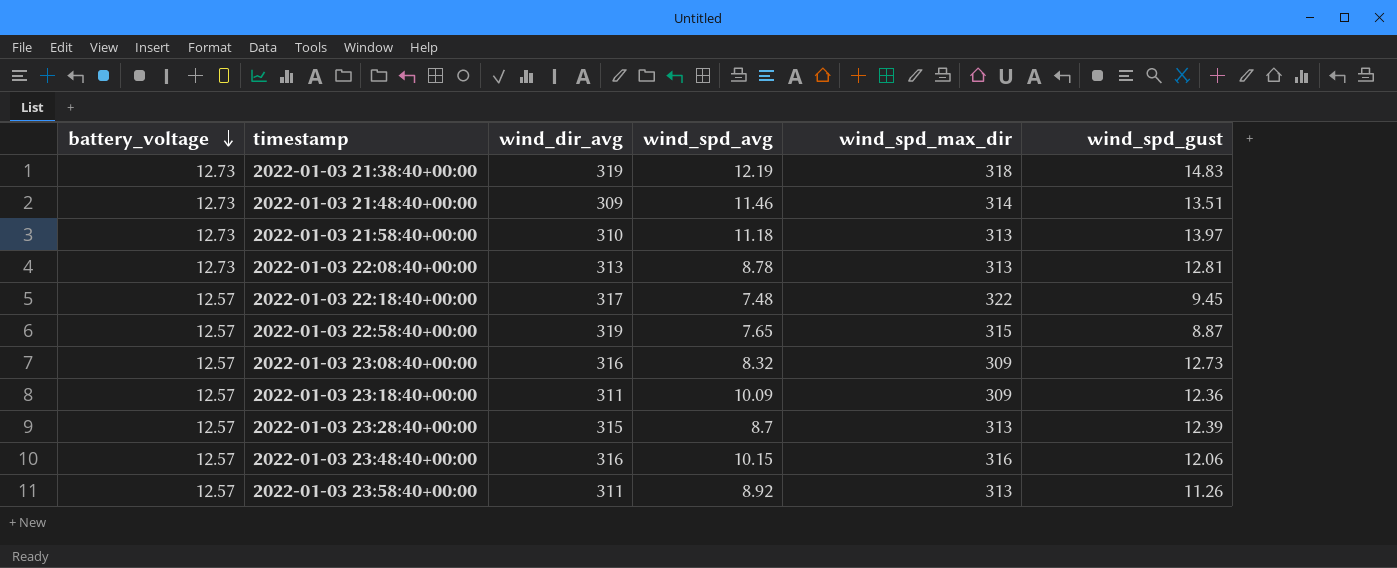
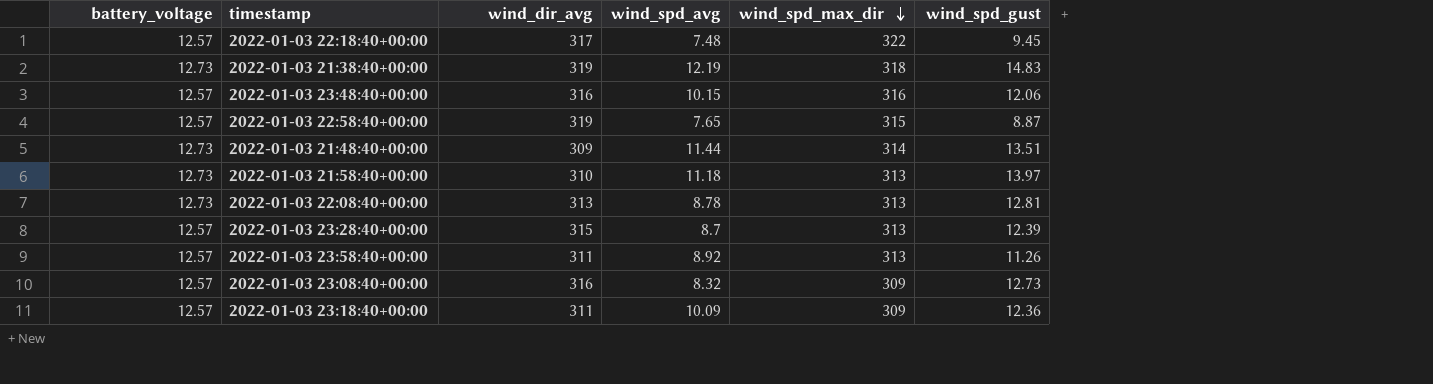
row order: battery_voltage descending -> wind_spd_max_dir descending
2022-01-03 21:48:40+00:00 | wind_spd_avg: 11.46 -> 11.44

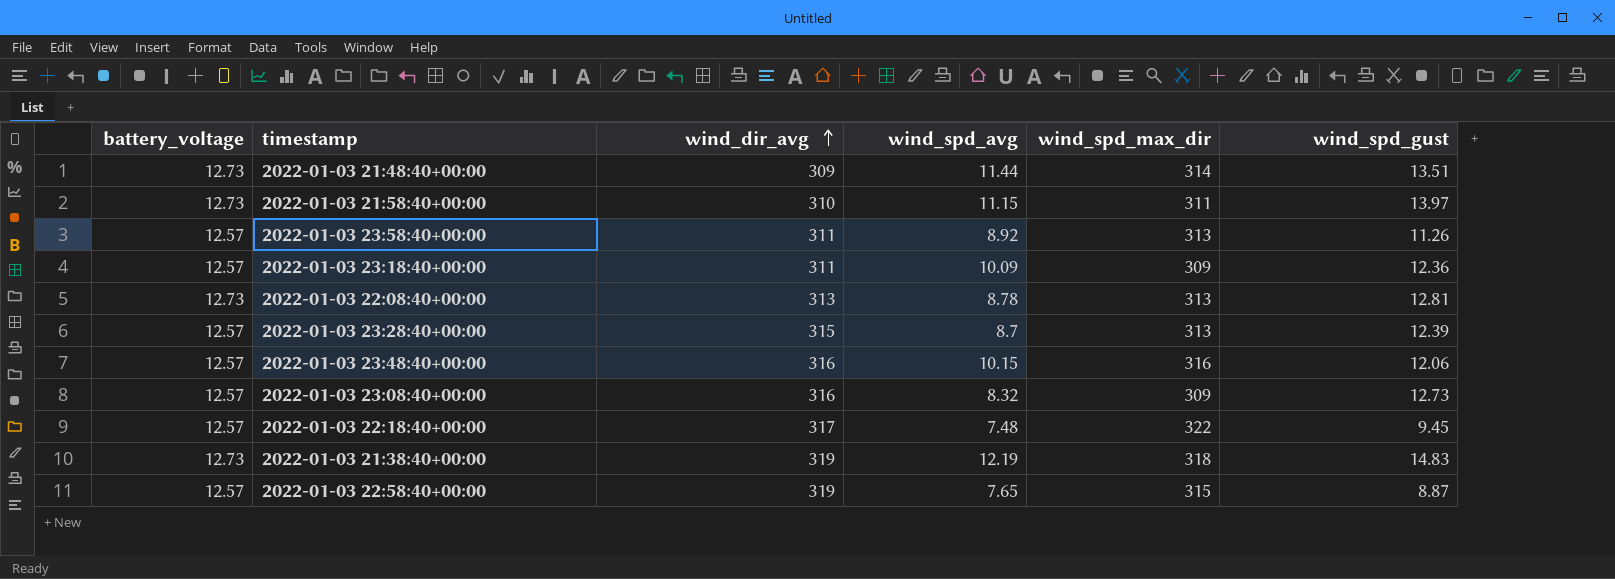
row order: wind_spd_max_dir descending -> wind_dir_avg ascending
2022-01-03 21:58:40+00:00 | wind_spd_avg: 11.18 -> 11.15
2022-01-03 21:58:40+00:00 | wind_spd_max_dir: 313 -> 311

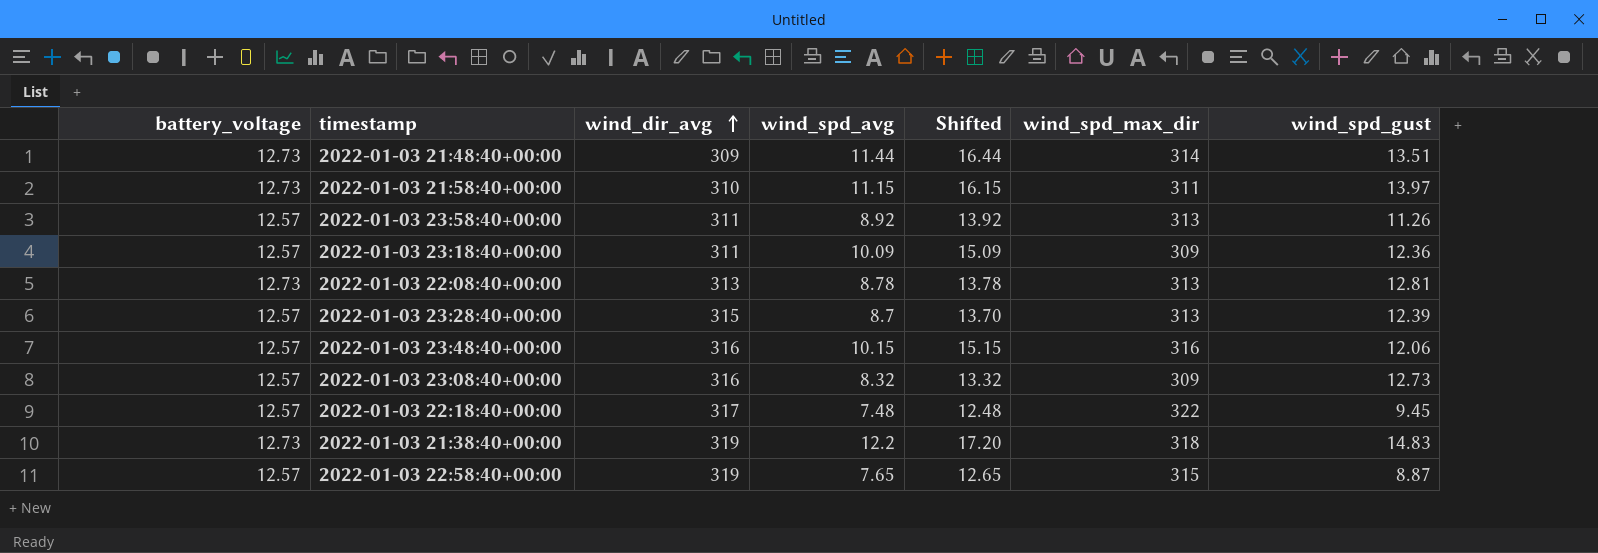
column Shifted | formula: none -> [wind_spd_avg] + 5
2022-01-03 21:38:40+00:00 | wind_spd_avg: 12.19 -> 12.2

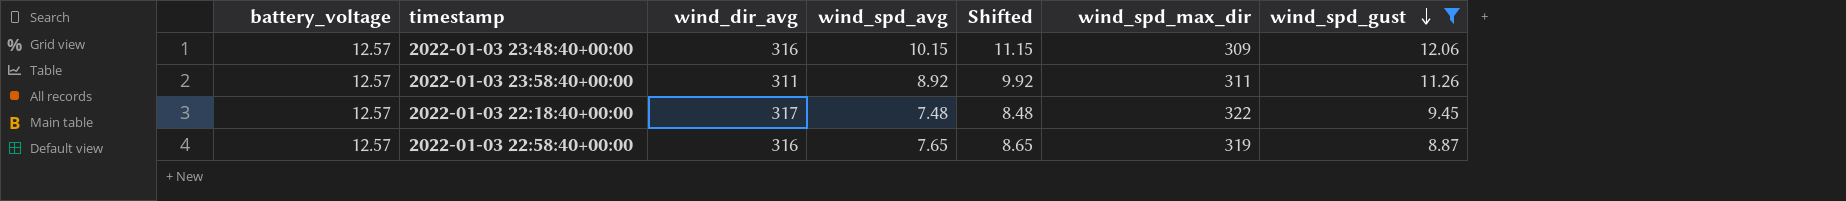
filter: none -> wind_spd_gust <= 12.06
row order: wind_dir_avg ascending -> wind_spd_gust descending
column Shifted | formula: [wind_spd_avg] + 5 -> [wind_spd_avg] + 1
2022-01-03 23:48:40+00:00 | wind_spd_max_dir: 316 -> 309
2022-01-03 23:58:40+00:00 | wind_spd_max_dir: 313 -> 311
2022-01-03 22:58:40+00:00 | wind_dir_avg: 319 -> 316
2022-01-03 22:58:40+00:00 | wind_spd_max_dir: 315 -> 319

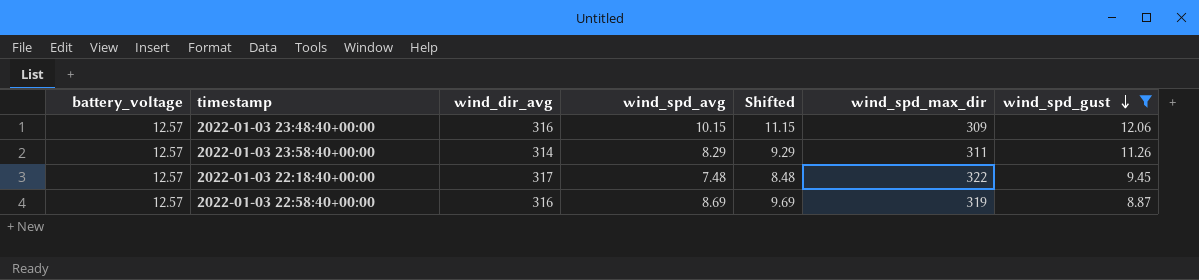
2022-01-03 23:58:40+00:00 | wind_dir_avg: 311 -> 314
2022-01-03 23:58:40+00:00 | wind_spd_avg: 8.92 -> 8.29
2022-01-03 23:58:40+00:00 | Shifted: 9.92 -> 9.29
2022-01-03 22:58:40+00:00 | wind_spd_avg: 7.65 -> 8.69
2022-01-03 22:58:40+00:00 | Shifted: 8.65 -> 9.69

